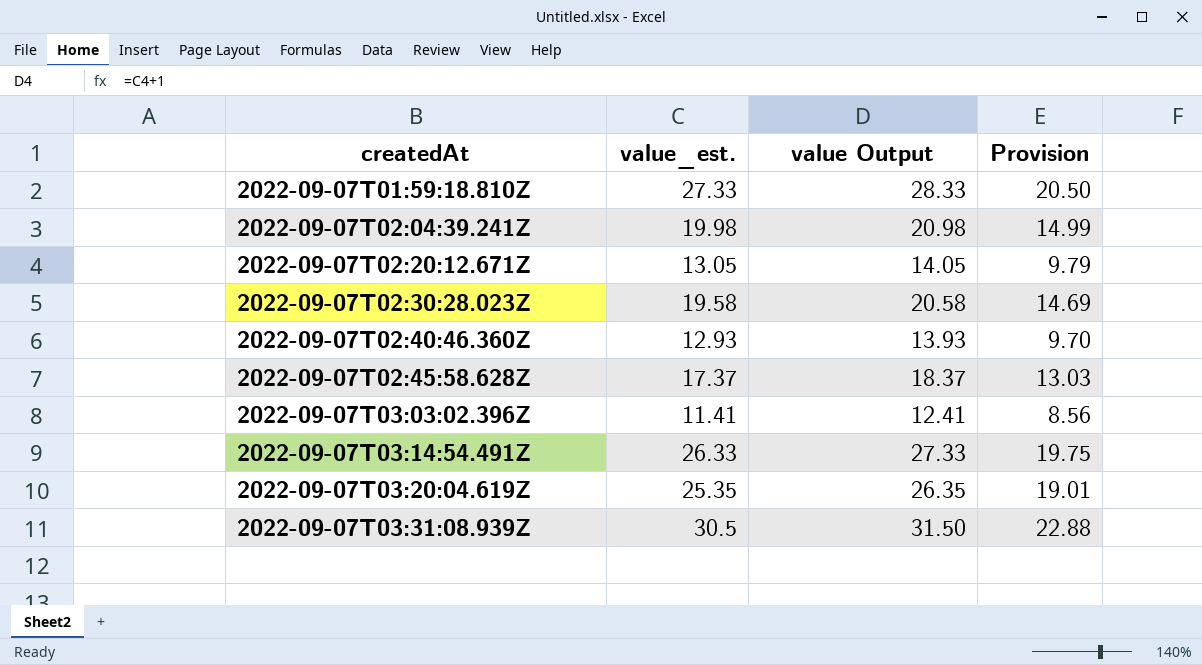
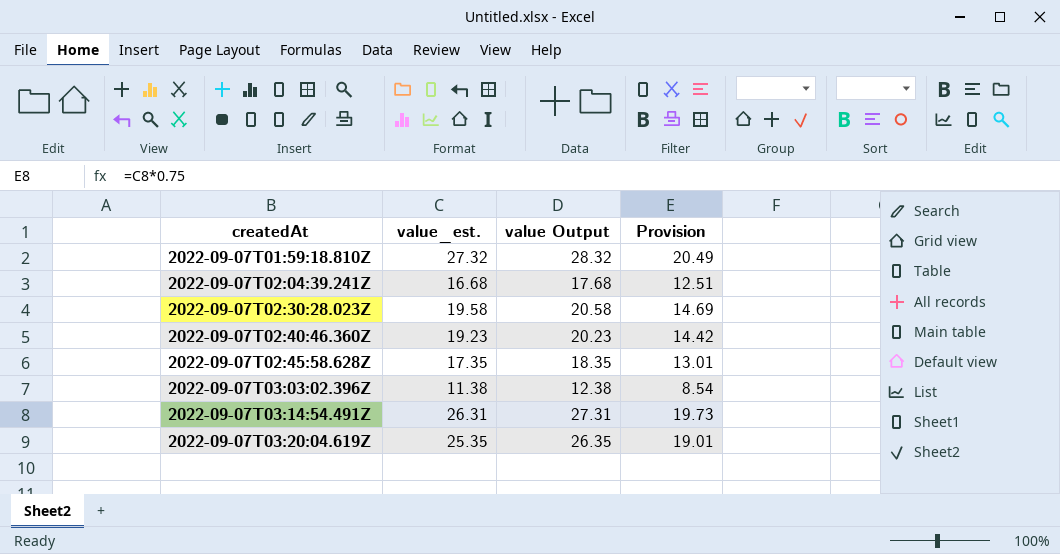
row 2022-09-07T02:20:12.671Z: 13.05 | 14.05 | 9.79 -> none
row 2022-09-07T03:31:08.939Z: 30.5 | 31.50 | 22.88 -> none
2022-09-07T01:59:18.810Z | value_est.: 27.33 -> 27.32
2022-09-07T01:59:18.810Z | value Output: 28.33 -> 28.32
2022-09-07T01:59:18.810Z | Provision: 20.50 -> 20.49
2022-09-07T02:04:39.241Z | value_est.: 19.98 -> 16.68
2022-09-07T02:04:39.241Z | value Output: 20.98 -> 17.68
2022-09-07T02:04:39.241Z | Provision: 14.99 -> 12.51
2022-09-07T02:40:46.360Z | value_est.: 12.93 -> 19.23
2022-09-07T02:40:46.360Z | value Output: 13.93 -> 20.23
2022-09-07T02:40:46.360Z | Provision: 9.70 -> 14.42
2022-09-07T02:45:58.628Z | value_est.: 17.37 -> 17.35
2022-09-07T02:45:58.628Z | value Output: 18.37 -> 18.35
2022-09-07T02:45:58.628Z | Provision: 13.03 -> 13.01
2022-09-07T03:03:02.396Z | value_est.: 11.41 -> 11.38
2022-09-07T03:03:02.396Z | value Output: 12.41 -> 12.38
2022-09-07T03:03:02.396Z | Provision: 8.56 -> 8.54
2022-09-07T03:14:54.491Z | value_est.: 26.33 -> 26.31
2022-09-07T03:14:54.491Z | value Output: 27.33 -> 27.31
2022-09-07T03:14:54.491Z | Provision: 19.75 -> 19.73

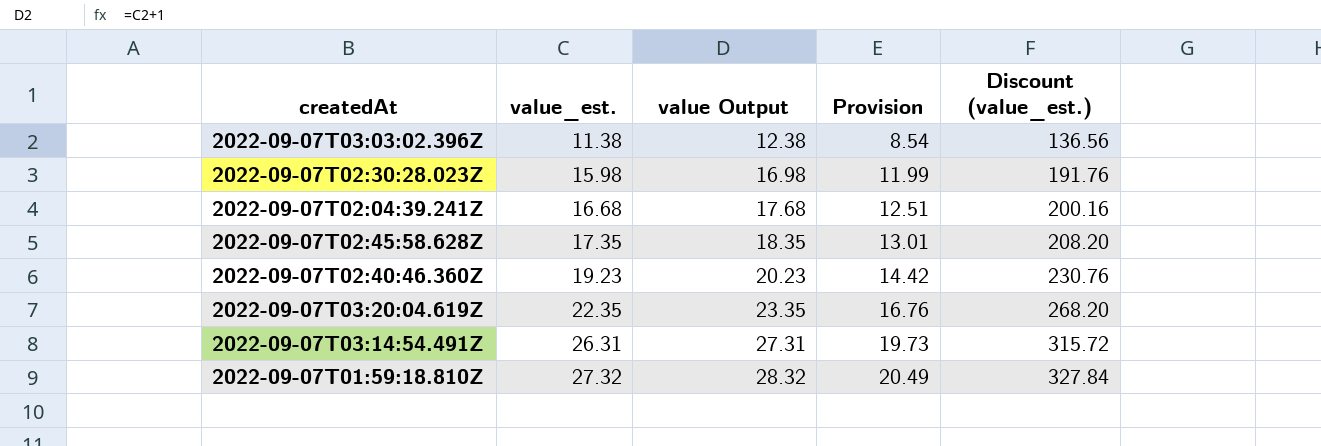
row order: createdAt ascending -> value_est. ascending
column Discount (value_est.) | formula: none -> [value_est.] * 12
2022-09-07T02:30:28.023Z | value_est.: 19.58 -> 15.98
2022-09-07T02:30:28.023Z | value Output: 20.58 -> 16.98
2022-09-07T02:30:28.023Z | Provision: 14.69 -> 11.99
2022-09-07T03:20:04.619Z | value_est.: 25.35 -> 22.35
2022-09-07T03:20:04.619Z | value Output: 26.35 -> 23.35
2022-09-07T03:20:04.619Z | Provision: 19.01 -> 16.76

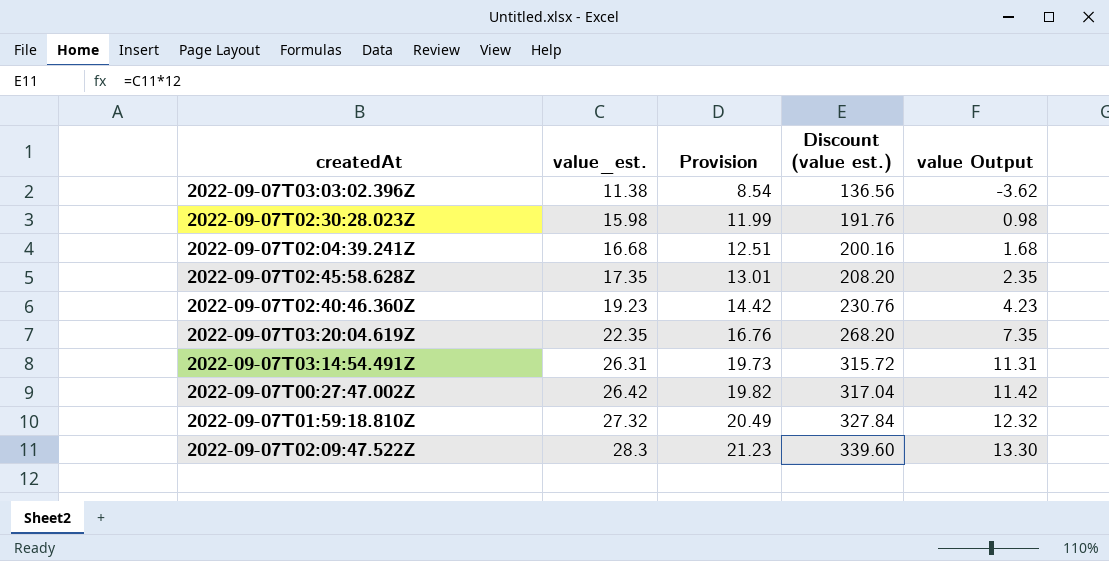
column name: Discount (value_est.) -> Discount (value est.)
column value Output | formula: [value_est.] + 1 -> [value_est.] - 15
column value Output | position: 3 -> 5
row 2022-09-07T00:27:47.002Z: none -> 26.42 | 19.82 | 317.04 | 11.42
row 2022-09-07T02:09:47.522Z: none -> 28.3 | 21.23 | 339.60 | 13.30

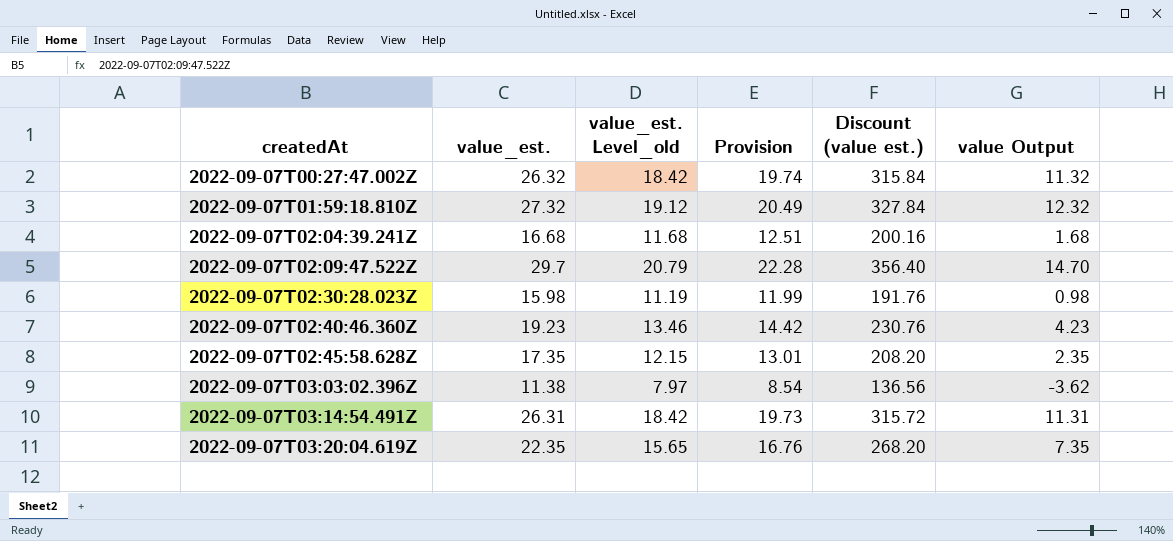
row order: value_est. ascending -> createdAt ascending
column value_est. Level_old | formula: none -> [value_est.] * 0.7
2022-09-07T00:27:47.002Z | value_est.: 26.42 -> 26.32
2022-09-07T00:27:47.002Z | Provision: 19.82 -> 19.74
2022-09-07T00:27:47.002Z | Discount (value est.): 317.04 -> 315.84
2022-09-07T00:27:47.002Z | value Output: 11.42 -> 11.32
2022-09-07T02:09:47.522Z | value_est.: 28.3 -> 29.7
2022-09-07T02:09:47.522Z | Provision: 21.23 -> 22.28
2022-09-07T02:09:47.522Z | Discount (value est.): 339.60 -> 356.40
2022-09-07T02:09:47.522Z | value Output: 13.30 -> 14.70

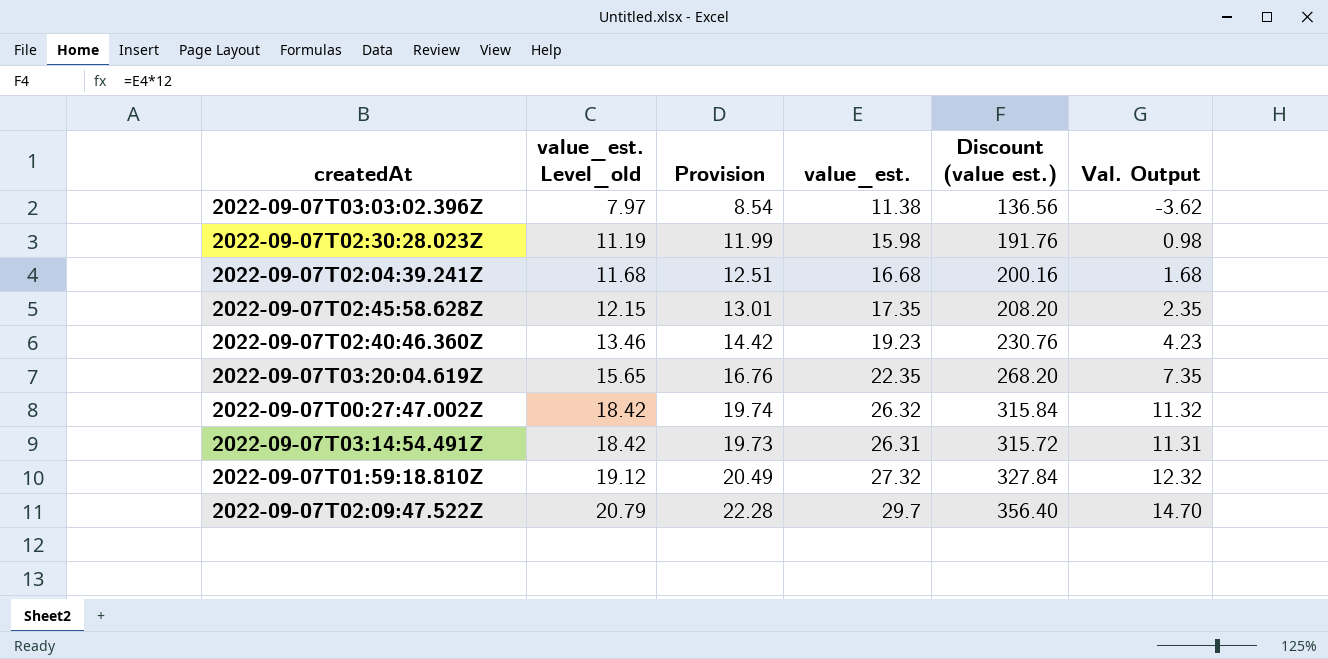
row order: createdAt ascending -> value_est. Level_old ascending
column value_est. | position: 2 -> 4
column name: value Output -> Val. Output

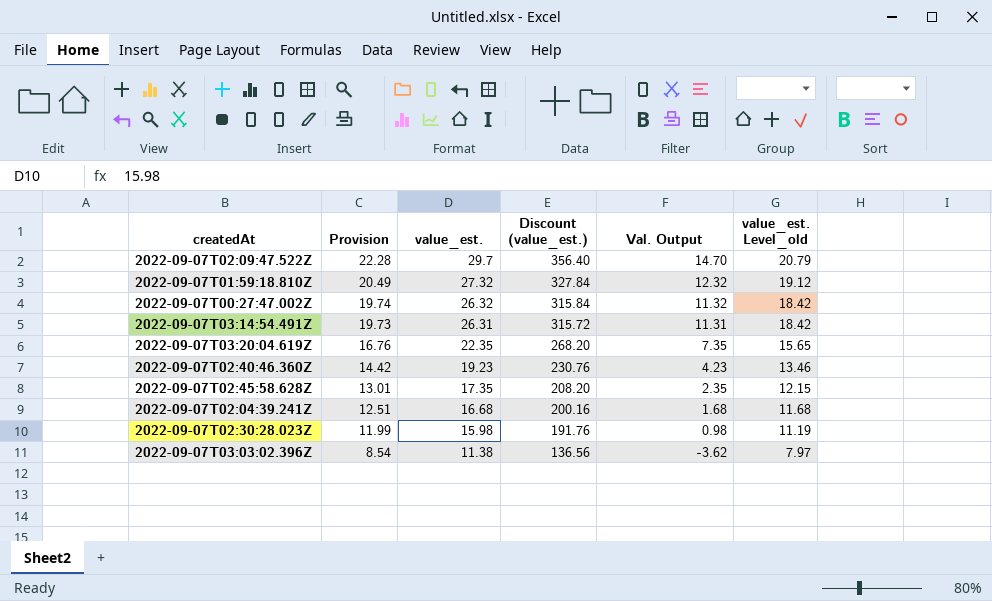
row order: value_est. Level_old ascending -> Provision descending
column name: Discount (value est.) -> Discount (value_est.)
column value_est. Level_old | position: 2 -> 6

